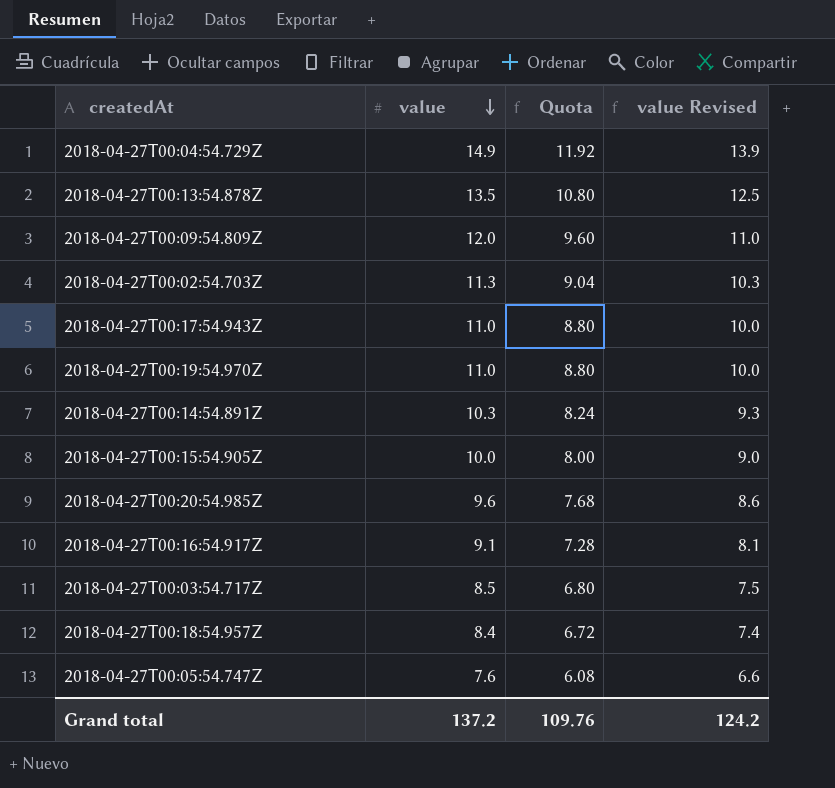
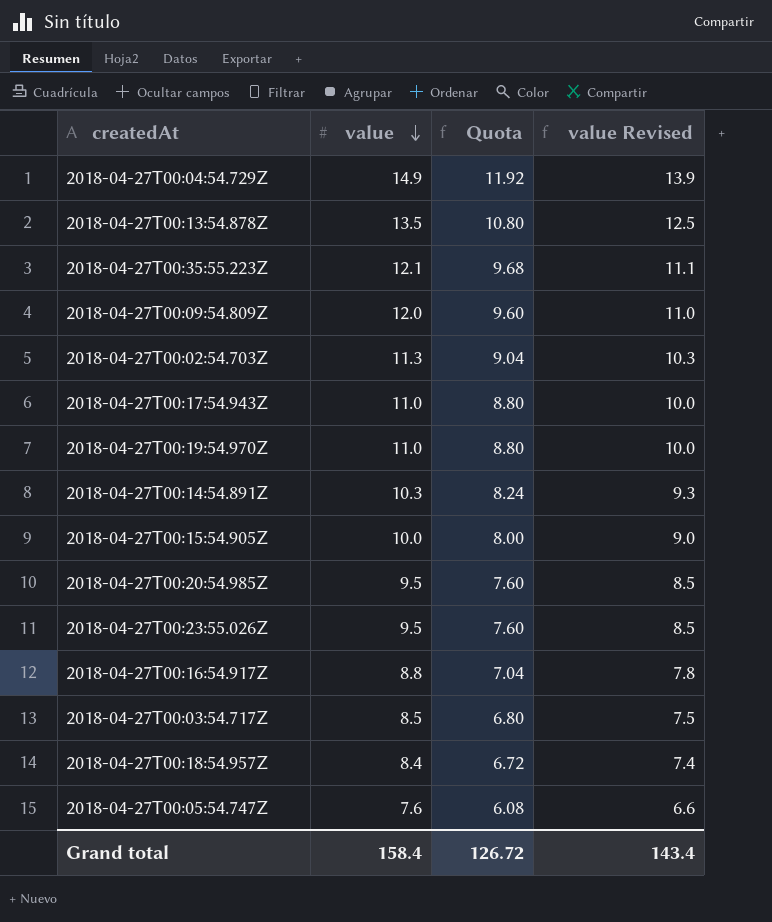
row 2018-04-27T00:35:55.223Z: none -> 12.1 | 9.68 | 11.1
2018-04-27T00:20:54.985Z | value: 9.6 -> 9.5
2018-04-27T00:20:54.985Z | Quota: 7.68 -> 7.60
2018-04-27T00:20:54.985Z | value Revised: 8.6 -> 8.5
row 2018-04-27T00:23:55.026Z: none -> 9.5 | 7.60 | 8.5
2018-04-27T00:16:54.917Z | value: 9.1 -> 8.8
2018-04-27T00:16:54.917Z | Quota: 7.28 -> 7.04
2018-04-27T00:16:54.917Z | value Revised: 8.1 -> 7.8
Grand total | value: 137.2 -> 158.4
Grand total | Quota: 109.76 -> 126.72
Grand total | value Revised: 124.2 -> 143.4

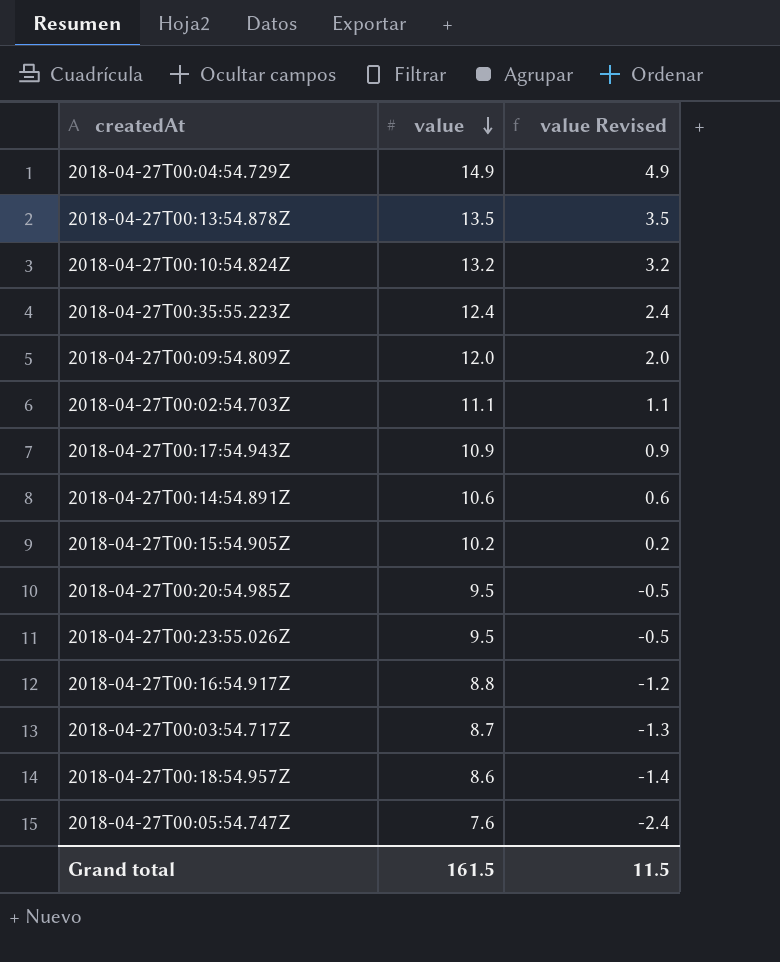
column Quota | formula: [value] * 0.8 -> none
column value Revised | formula: [value] - 1 -> [value] - 10
row 2018-04-27T00:19:54.970Z: 11.0 | 8.80 | 10.0 -> none
row 2018-04-27T00:10:54.824Z: none -> 13.2 | 3.2
2018-04-27T00:35:55.223Z | value: 12.1 -> 12.4
2018-04-27T00:02:54.703Z | value: 11.3 -> 11.1
2018-04-27T00:17:54.943Z | value: 11.0 -> 10.9
2018-04-27T00:14:54.891Z | value: 10.3 -> 10.6
2018-04-27T00:15:54.905Z | value: 10.0 -> 10.2
2018-04-27T00:03:54.717Z | value: 8.5 -> 8.7
2018-04-27T00:18:54.957Z | value: 8.4 -> 8.6
Grand total | value: 158.4 -> 161.5
Grand total | value Revised: 143.4 -> 11.5

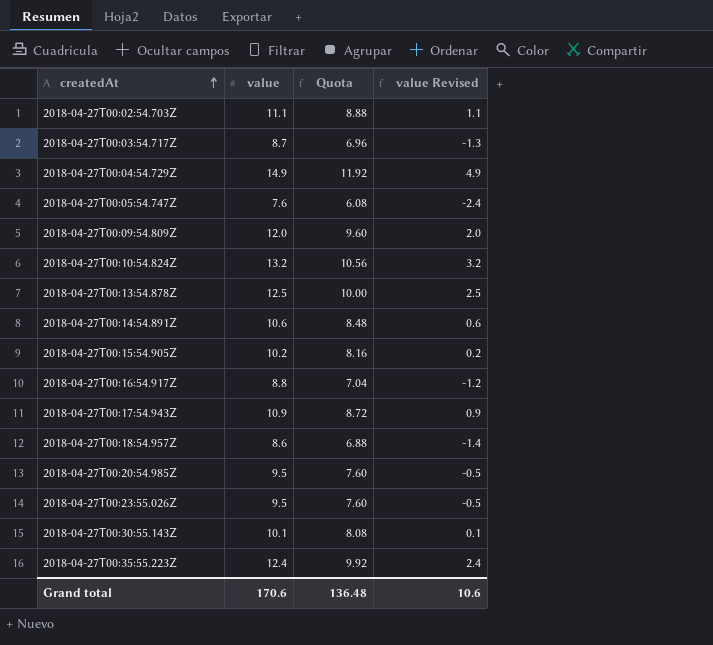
row order: value descending -> createdAt ascending
column Quota | formula: none -> [value] * 0.8
2018-04-27T00:13:54.878Z | value: 13.5 -> 12.5
2018-04-27T00:13:54.878Z | value Revised: 3.5 -> 2.5
row 2018-04-27T00:30:55.143Z: none -> 10.1 | 8.08 | 0.1
Grand total | value: 161.5 -> 170.6
Grand total | value Revised: 11.5 -> 10.6

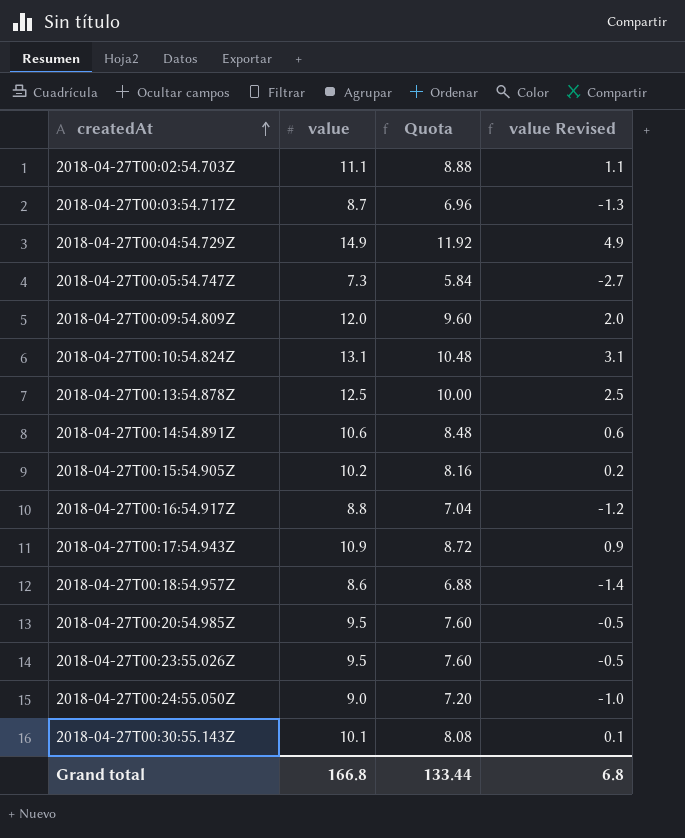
row 2018-04-27T00:35:55.223Z: 12.4 | 9.92 | 2.4 -> none
2018-04-27T00:05:54.747Z | value: 7.6 -> 7.3
2018-04-27T00:05:54.747Z | Quota: 6.08 -> 5.84
2018-04-27T00:05:54.747Z | value Revised: -2.4 -> -2.7
2018-04-27T00:10:54.824Z | value: 13.2 -> 13.1
2018-04-27T00:10:54.824Z | Quota: 10.56 -> 10.48
2018-04-27T00:10:54.824Z | value Revised: 3.2 -> 3.1
row 2018-04-27T00:24:55.050Z: none -> 9.0 | 7.20 | -1.0
Grand total | value: 170.6 -> 166.8
Grand total | Quota: 136.48 -> 133.44
Grand total | value Revised: 10.6 -> 6.8

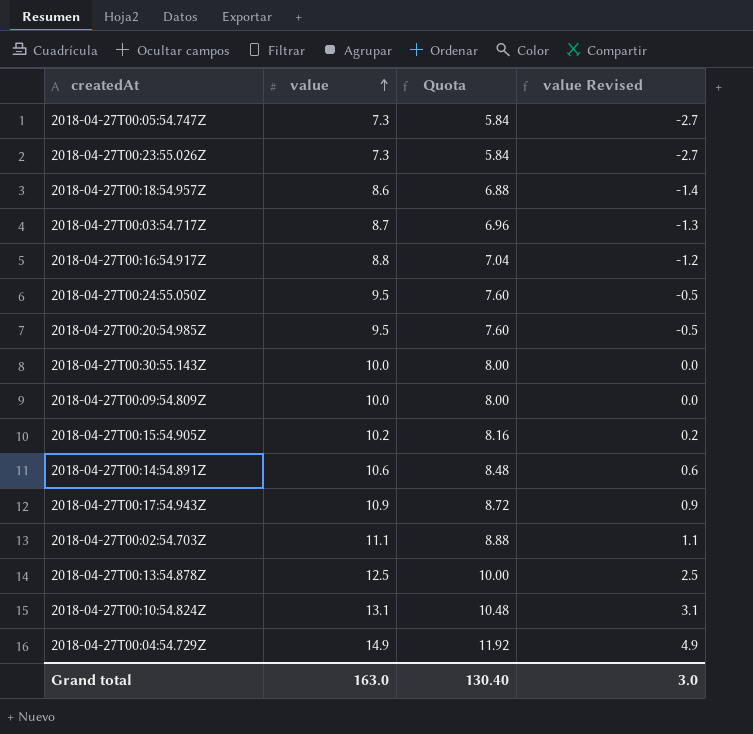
row order: createdAt ascending -> value ascending
2018-04-27T00:23:55.026Z | value: 9.5 -> 7.3
2018-04-27T00:23:55.026Z | Quota: 7.60 -> 5.84
2018-04-27T00:23:55.026Z | value Revised: -0.5 -> -2.7
2018-04-27T00:24:55.050Z | value: 9.0 -> 9.5
2018-04-27T00:24:55.050Z | Quota: 7.20 -> 7.60
2018-04-27T00:24:55.050Z | value Revised: -1.0 -> -0.5
2018-04-27T00:30:55.143Z | value: 10.1 -> 10.0
2018-04-27T00:30:55.143Z | Quota: 8.08 -> 8.00
2018-04-27T00:30:55.143Z | value Revised: 0.1 -> 0.0
2018-04-27T00:09:54.809Z | value: 12.0 -> 10.0
2018-04-27T00:09:54.809Z | Quota: 9.60 -> 8.00
2018-04-27T00:09:54.809Z | value Revised: 2.0 -> 0.0
Grand total | value: 166.8 -> 163.0
Grand total | Quota: 133.44 -> 130.40
Grand total | value Revised: 6.8 -> 3.0

